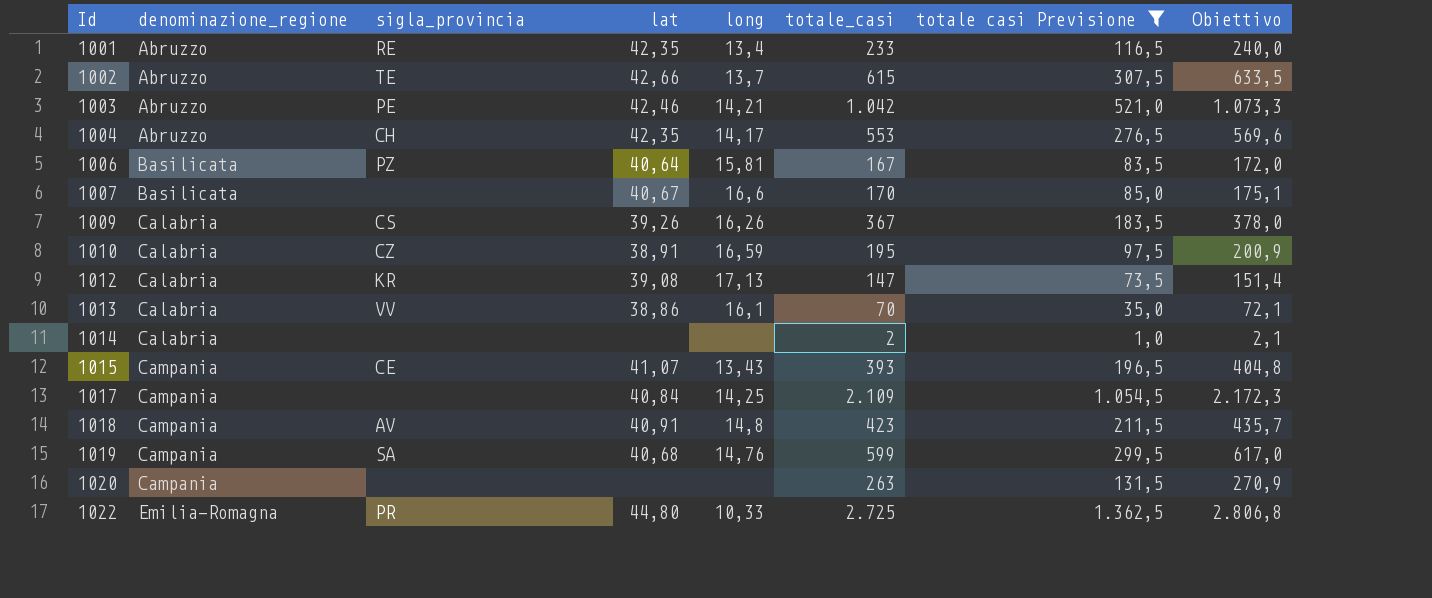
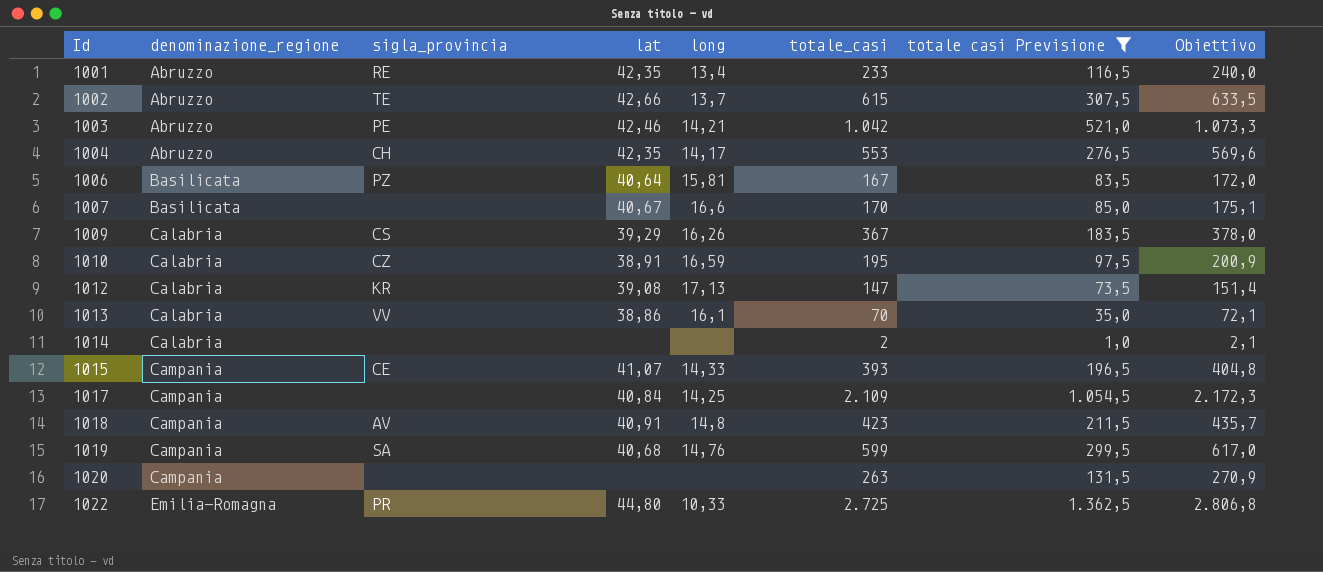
1009 | lat: 39,26 -> 39,29
1015 | long: 13,43 -> 14,33

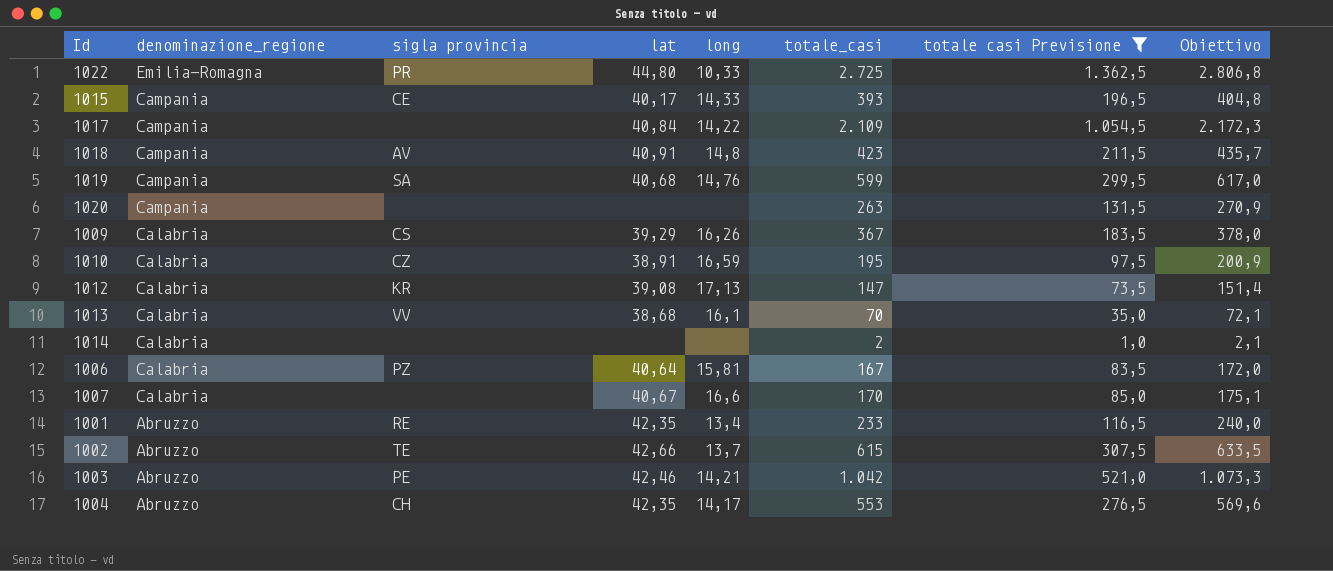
row order: Id ascending -> denominazione_regione descending
column name: sigla_provincia -> sigla provincia
1015 | lat: 41,07 -> 40,17
1017 | long: 14,25 -> 14,22
1013 | lat: 38,86 -> 38,68
1006 | denominazione_regione: Basilicata -> Calabria
1007 | denominazione_regione: Basilicata -> Calabria

